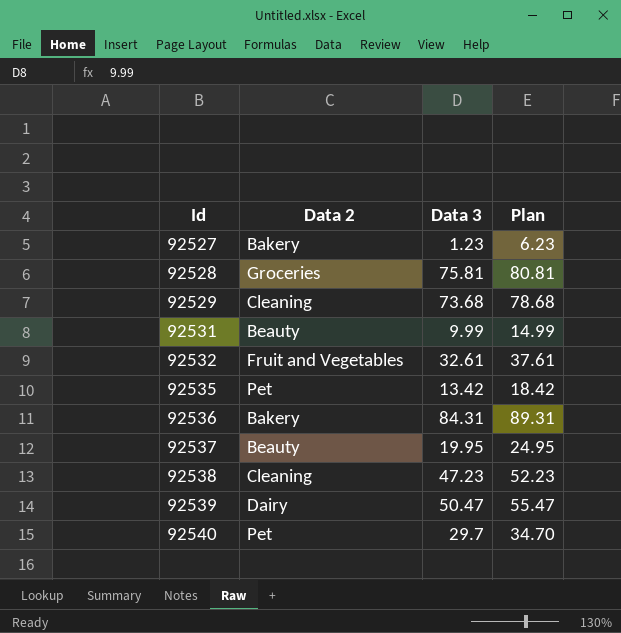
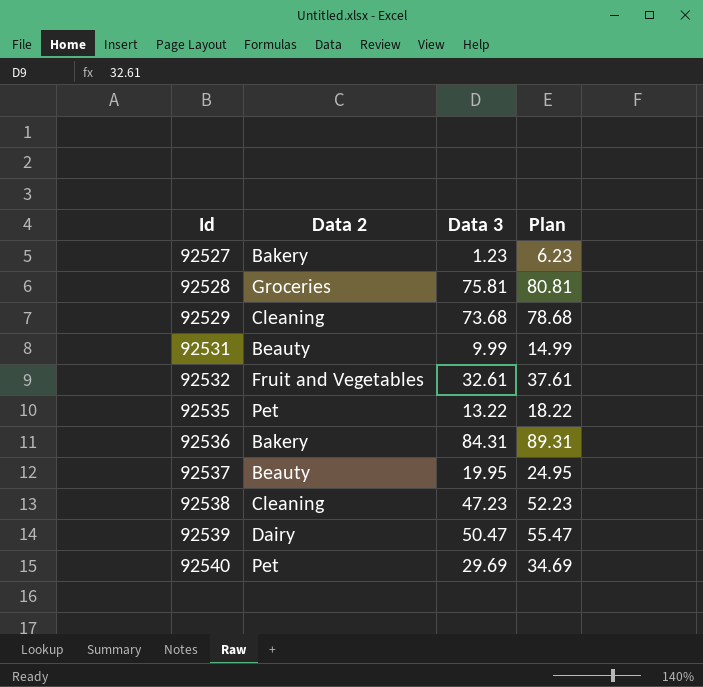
92535 | Data 3: 13.42 -> 13.22
92535 | Plan: 18.42 -> 18.22
92540 | Data 3: 29.7 -> 29.69
92540 | Plan: 34.70 -> 34.69

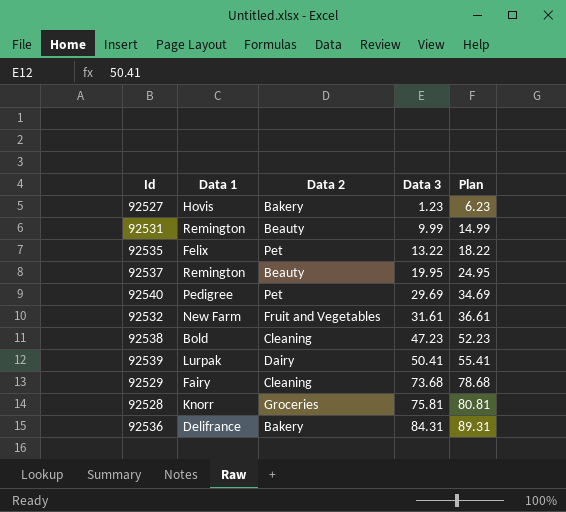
row order: Id ascending -> Data 3 ascending
column Data 1 | position: none -> 2
92532 | Data 3: 32.61 -> 31.61
92532 | Plan: 37.61 -> 36.61
92539 | Data 3: 50.47 -> 50.41
92539 | Plan: 55.47 -> 55.41

